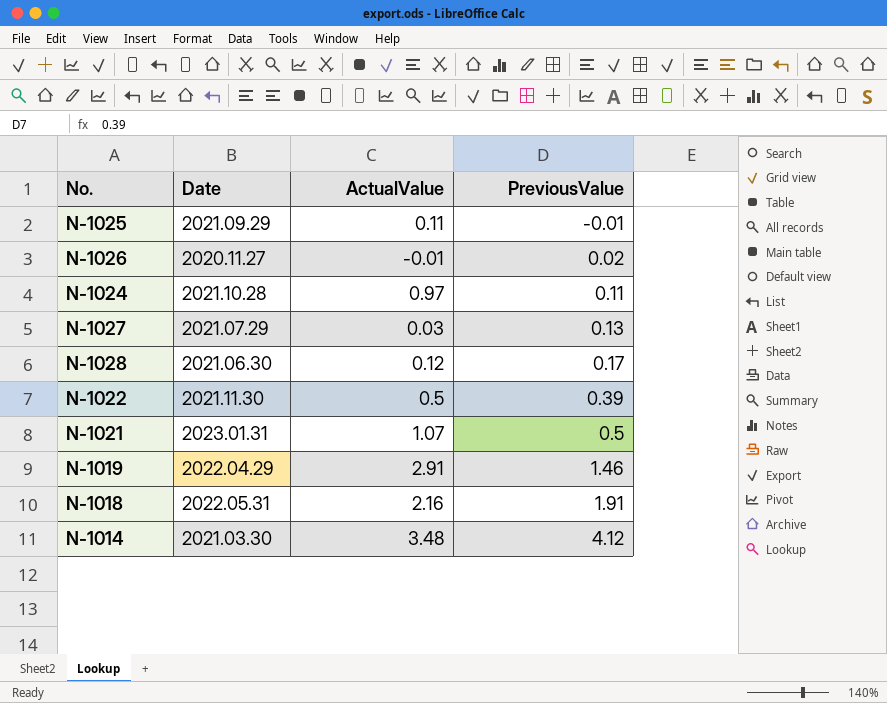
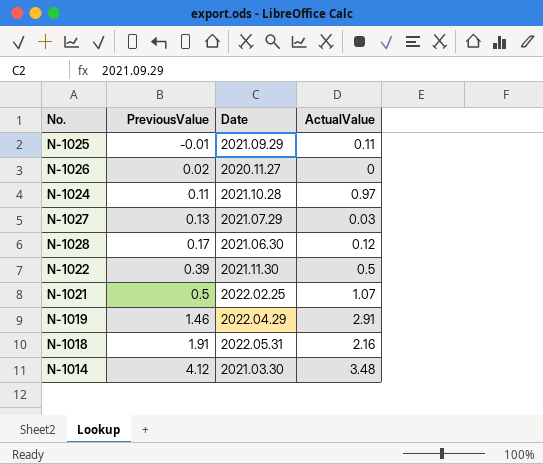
column PreviousValue | position: 4 -> 2
N-1026 | ActualValue: -0.01 -> 0
N-1021 | Date: 2023.01.31 -> 2022.02.25

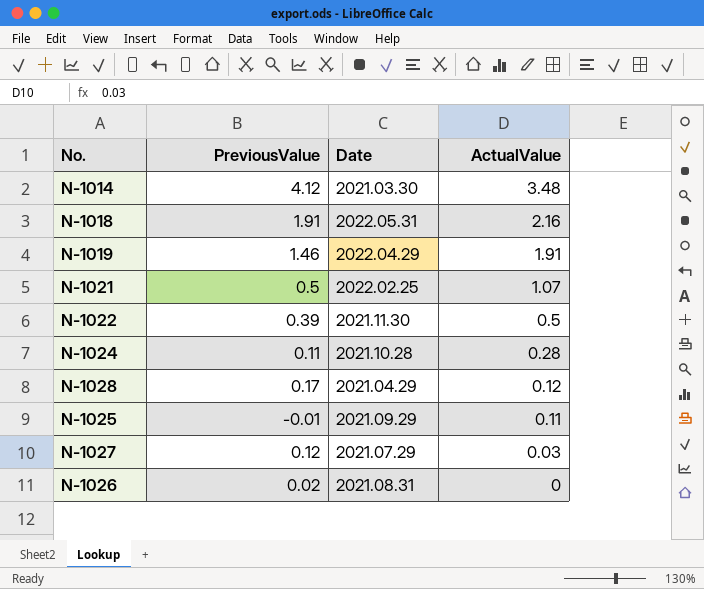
row order: PreviousValue ascending -> ActualValue descending
N-1019 | ActualValue: 2.91 -> 1.91
N-1024 | ActualValue: 0.97 -> 0.28
N-1028 | Date: 2021.06.30 -> 2021.04.29
N-1027 | PreviousValue: 0.13 -> 0.12
N-1026 | Date: 2020.11.27 -> 2021.08.31

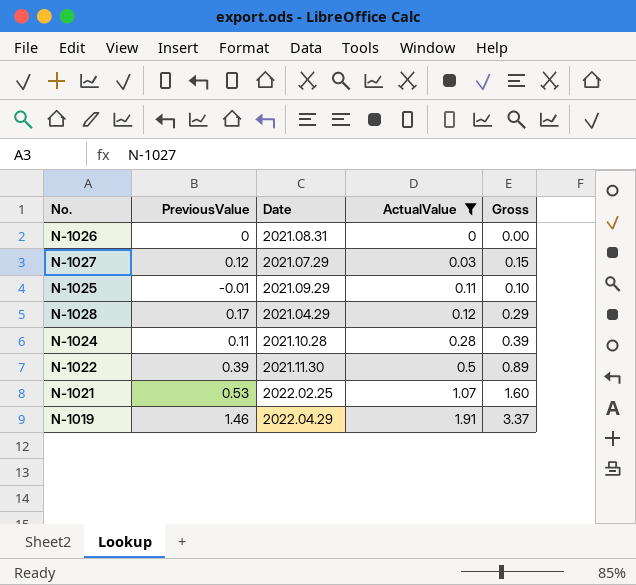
filter: none -> ActualValue <= 1.91
row order: ActualValue descending -> ActualValue ascending
column Gross | formula: none -> [PreviousValue] + [ActualValue]
N-1026 | PreviousValue: 0.02 -> 0
N-1021 | PreviousValue: 0.5 -> 0.53

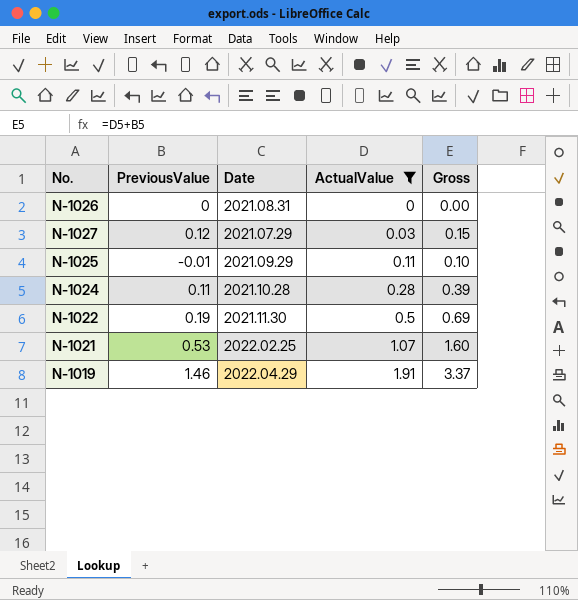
row N-1028: 0.17 | 2021.04.29 | 0.12 | 0.29 -> none
N-1022 | PreviousValue: 0.39 -> 0.19
N-1022 | Gross: 0.89 -> 0.69

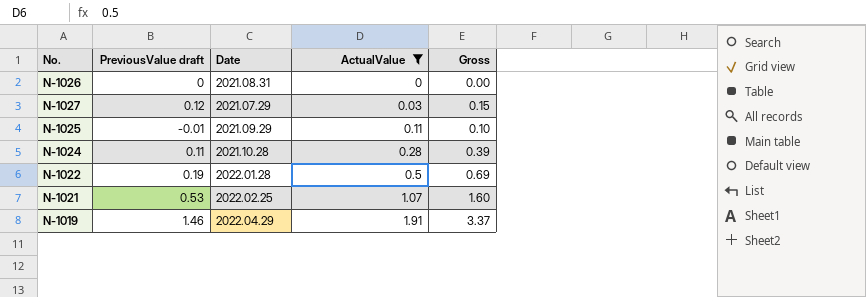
column name: PreviousValue -> PreviousValue draft
N-1022 | Date: 2021.11.30 -> 2022.01.28

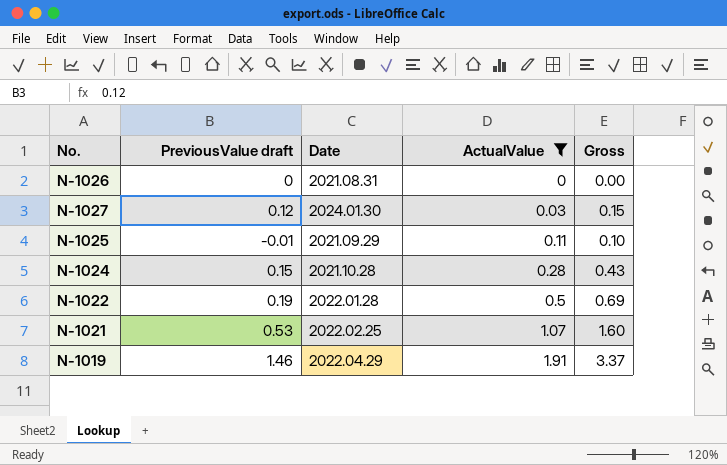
N-1027 | Date: 2021.07.29 -> 2024.01.30
N-1024 | PreviousValue draft: 0.11 -> 0.15
N-1024 | Gross: 0.39 -> 0.43

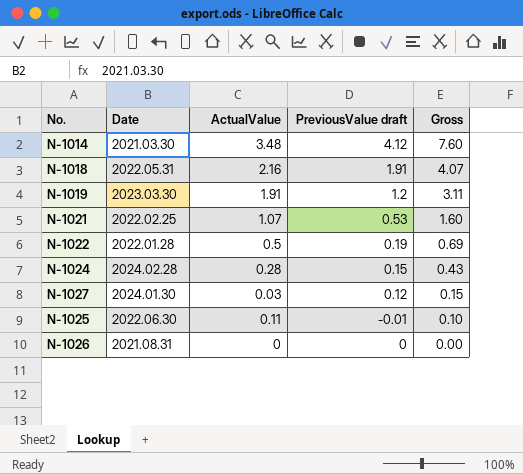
filter: ActualValue <= 1.91 -> none
row order: ActualValue ascending -> Gross descending
column PreviousValue draft | position: 2 -> 4
N-1019 | Date: 2022.04.29 -> 2023.03.30
N-1019 | PreviousValue draft: 1.46 -> 1.2
N-1019 | Gross: 3.37 -> 3.11
N-1024 | Date: 2021.10.28 -> 2024.02.28
N-1025 | Date: 2021.09.29 -> 2022.06.30

